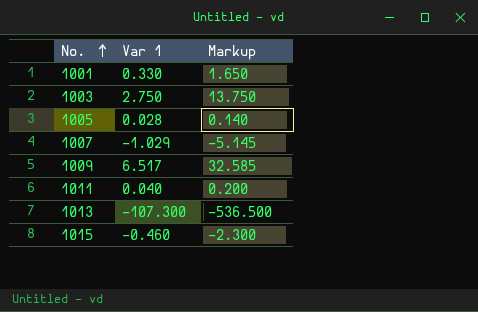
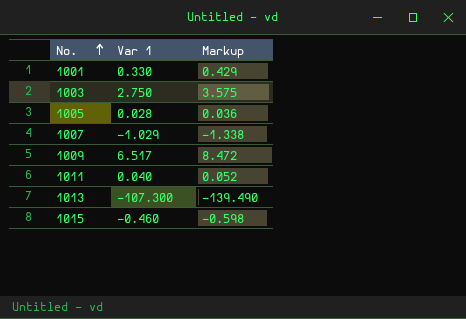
column Markup | formula: [Var 1] * 5 -> [Var 1] * 1.3

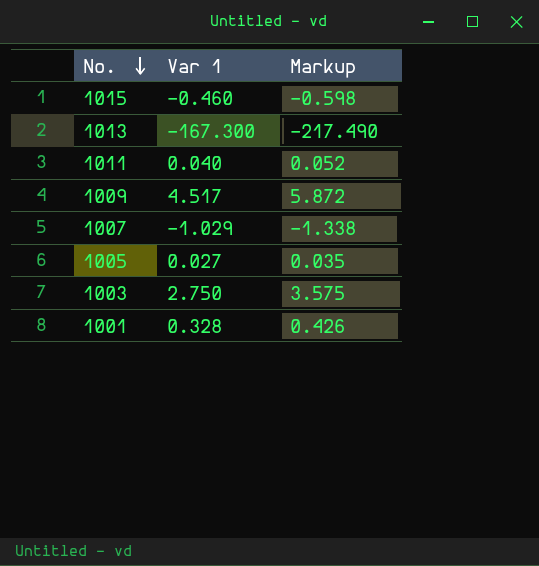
row order: No. ascending -> No. descending
1013 | Var 1: -107.300 -> -167.300
1013 | Markup: -139.490 -> -217.490
1009 | Var 1: 6.517 -> 4.517
1009 | Markup: 8.472 -> 5.872
1005 | Var 1: 0.028 -> 0.027
1005 | Markup: 0.036 -> 0.035
1001 | Var 1: 0.330 -> 0.328
1001 | Markup: 0.429 -> 0.426

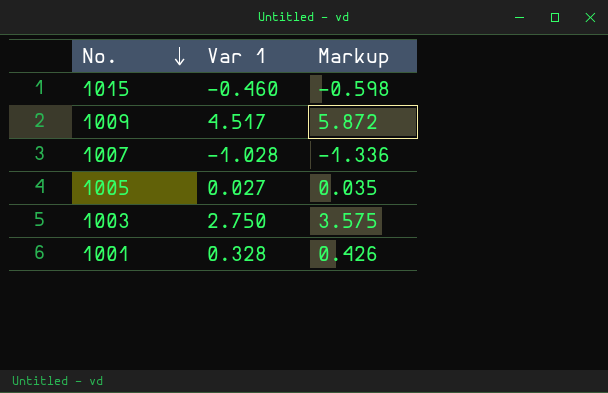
row 1013: -167.300 | -217.490 -> none
row 1011: 0.040 | 0.052 -> none
1007 | Var 1: -1.029 -> -1.028
1007 | Markup: -1.338 -> -1.336

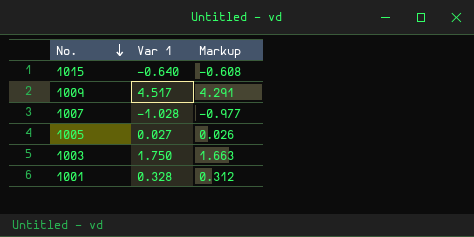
column Markup | formula: [Var 1] * 1.3 -> [Var 1] * 0.95
1015 | Var 1: -0.460 -> -0.640
1003 | Var 1: 2.750 -> 1.750

